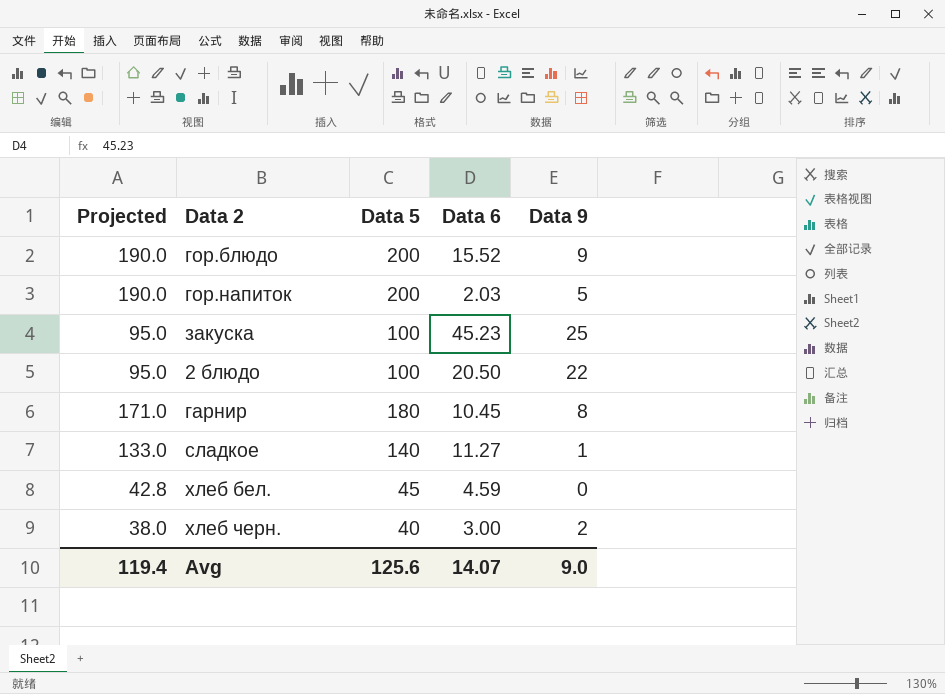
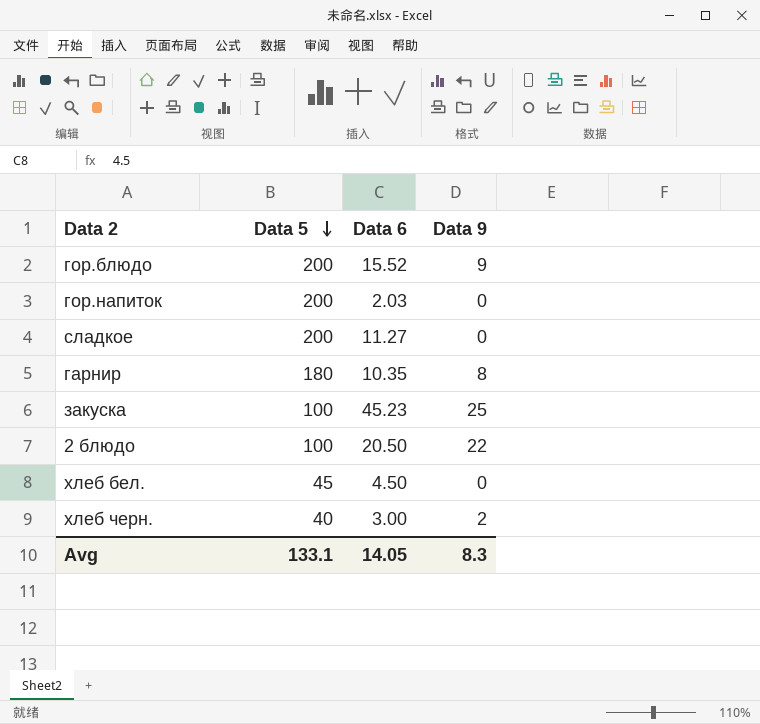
row order: none -> Data 5 descending
column Projected | formula: [Data 5] * 0.95 -> none
гор.напиток | Data 9: 5 -> 0
сладкое | Data 5: 140 -> 200
сладкое | Data 9: 1 -> 0
гарнир | Data 6: 10.45 -> 10.35
хлеб бел. | Data 6: 4.59 -> 4.50
Avg | Data 5: 125.6 -> 133.1
Avg | Data 6: 14.07 -> 14.05
Avg | Data 9: 9.0 -> 8.3

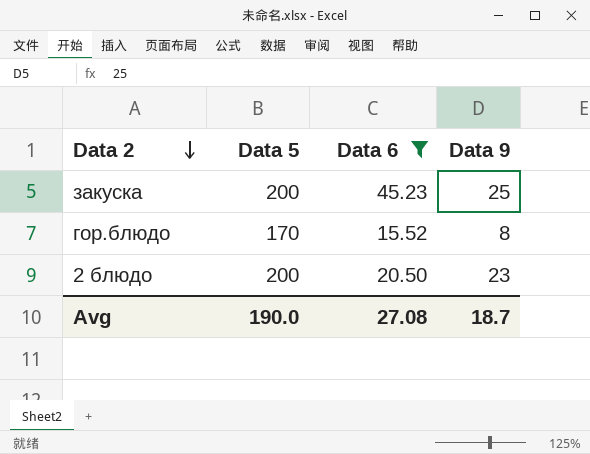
filter: none -> Data 6 >= 15.52
row order: Data 5 descending -> Data 2 descending
закуска | Data 5: 100 -> 200
гор.блюдо | Data 5: 200 -> 170
гор.блюдо | Data 9: 9 -> 8
2 блюдо | Data 5: 100 -> 200
2 блюдо | Data 9: 22 -> 23
Avg | Data 5: 133.1 -> 190.0
Avg | Data 6: 14.05 -> 27.08
Avg | Data 9: 8.3 -> 18.7

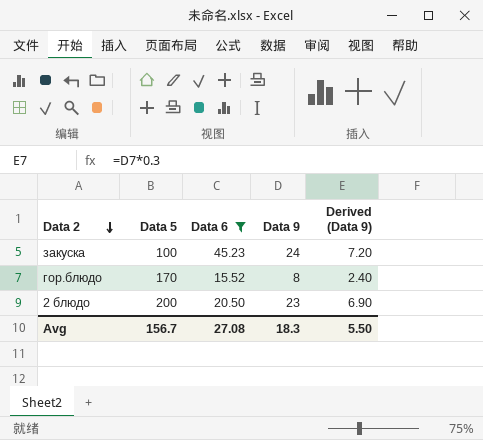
column Derived (Data 9) | formula: none -> [Data 9] * 0.3
закуска | Data 5: 200 -> 100
закуска | Data 9: 25 -> 24
Avg | Data 5: 190.0 -> 156.7
Avg | Data 9: 18.7 -> 18.3

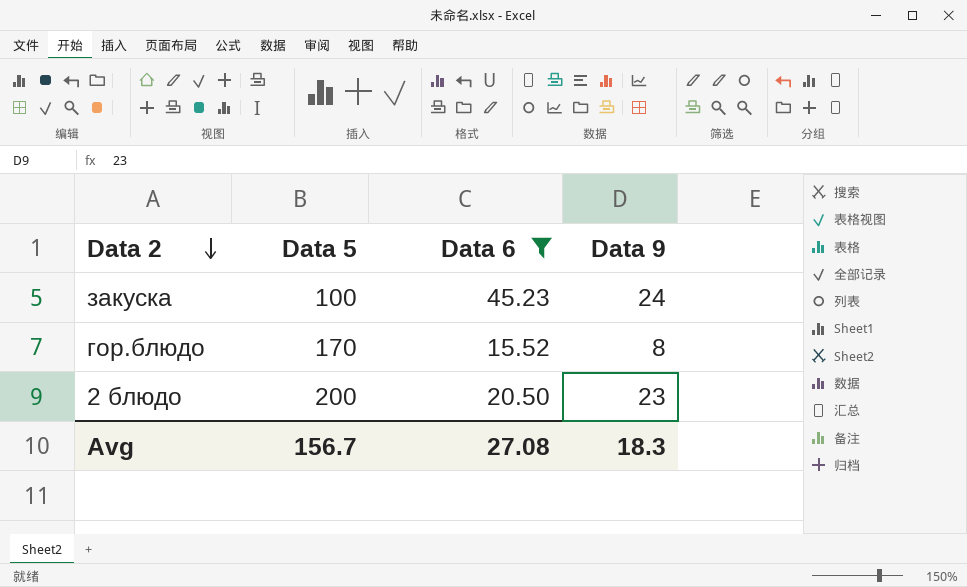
column Derived (Data 9) | formula: [Data 9] * 0.3 -> none

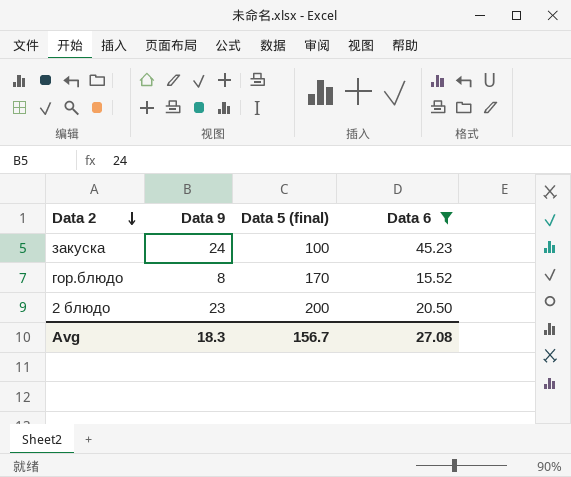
column Data 9 | position: 4 -> 2
column name: Data 5 -> Data 5 (final)

